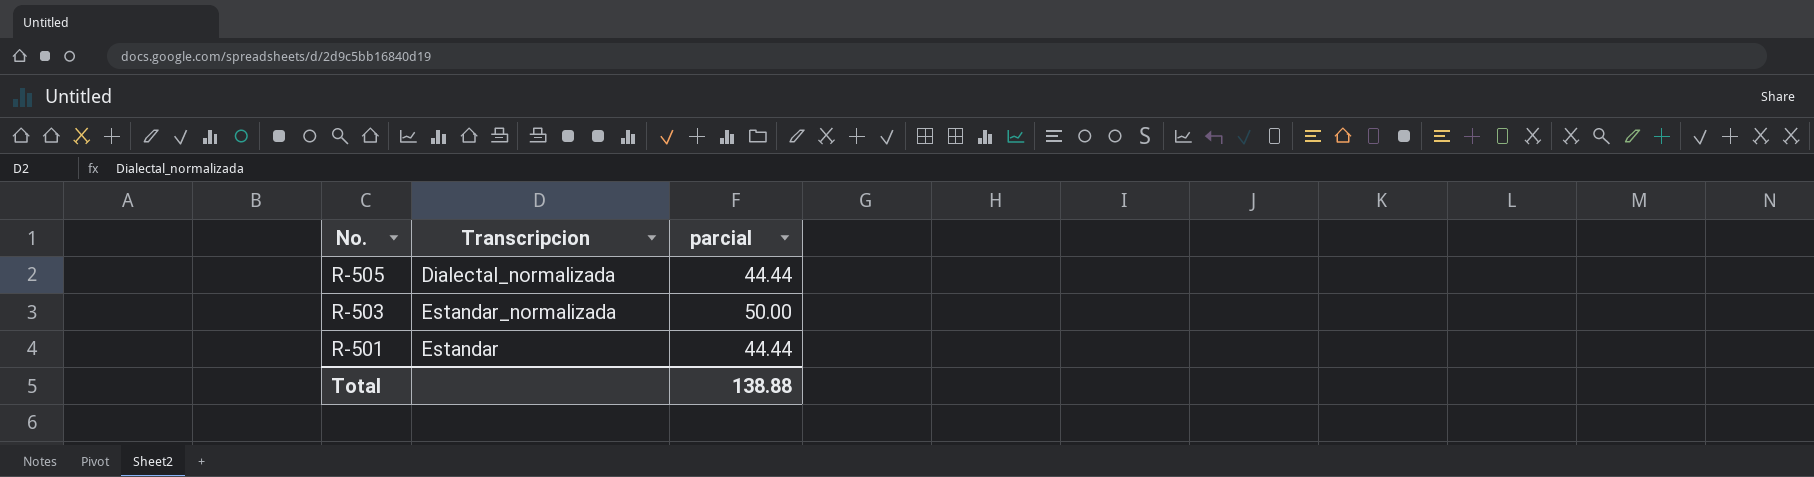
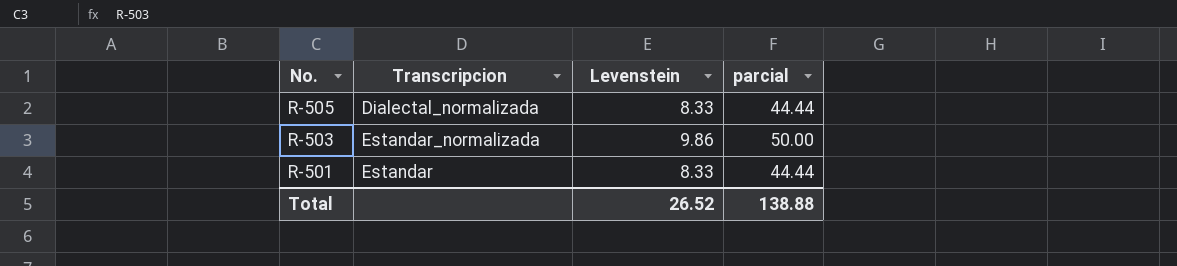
column Levenstein | position: none -> 3

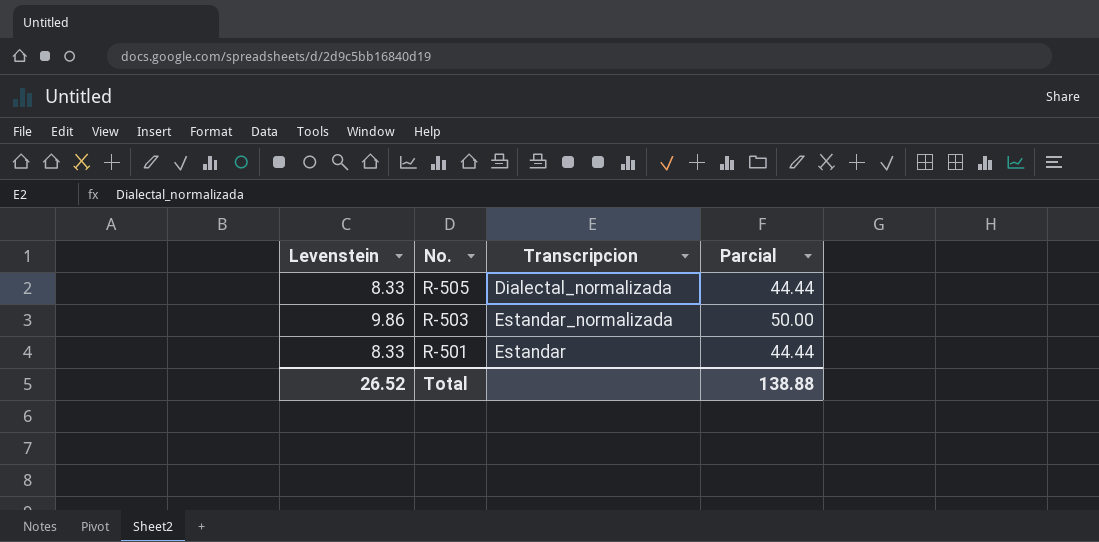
column Levenstein | position: 3 -> 1
column name: parcial -> Parcial

